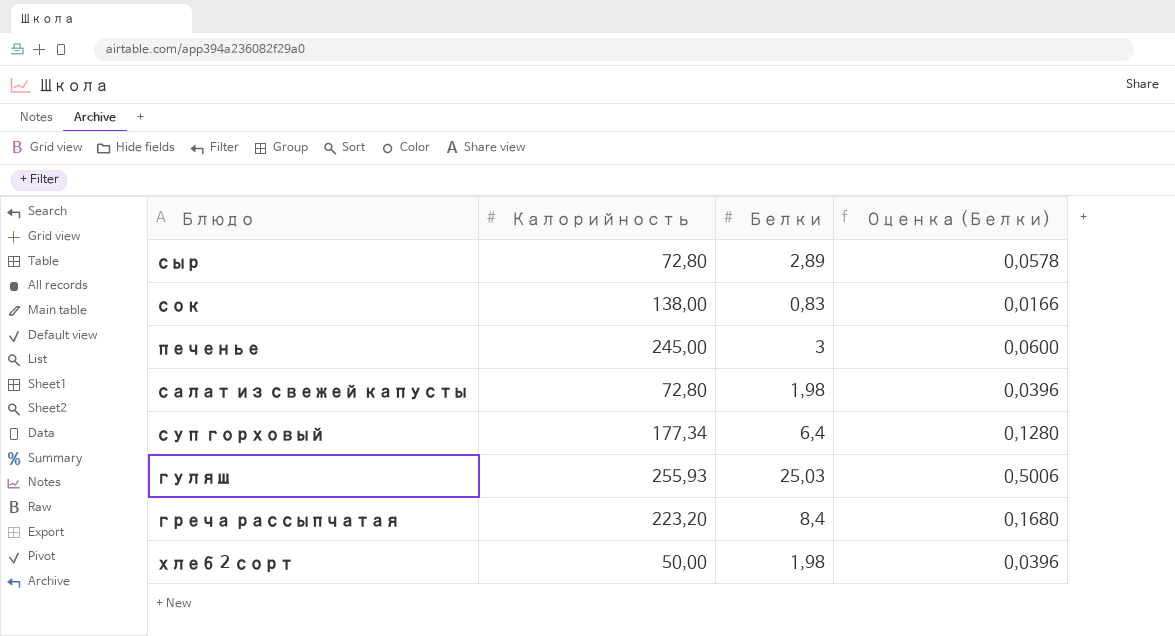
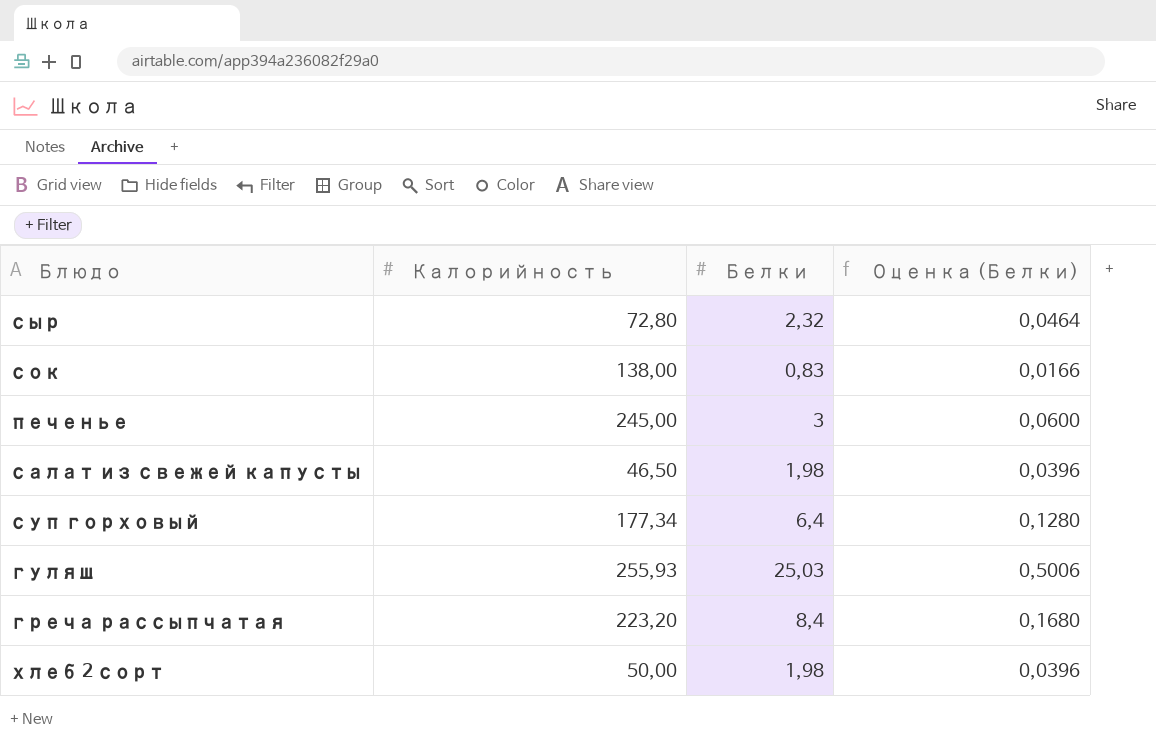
сыр | Белки: 2,89 -> 2,32
сыр | Оценка (Белки): 0,0578 -> 0,0464
салат из свежей капусты | Калорийность: 72,80 -> 46,50

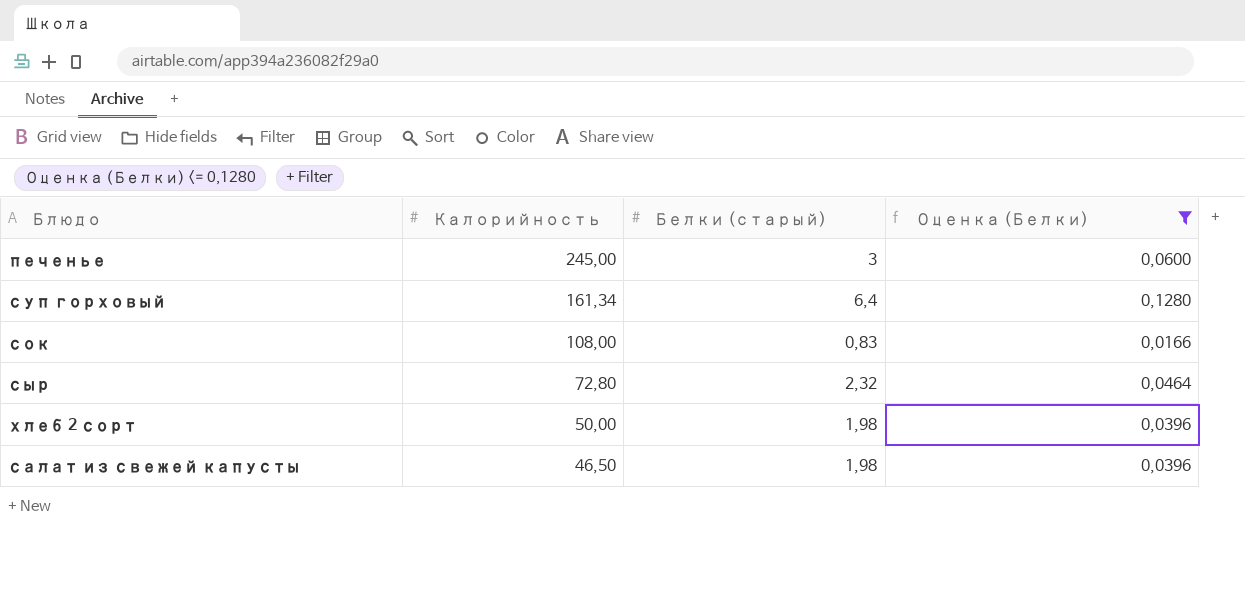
filter: none -> Оценка (Белки) <= 0,1280
row order: none -> Калорийность descending
column name: Белки -> Белки (старый)
суп горховый | Калорийность: 177,34 -> 161,34
сок | Калорийность: 138,00 -> 108,00

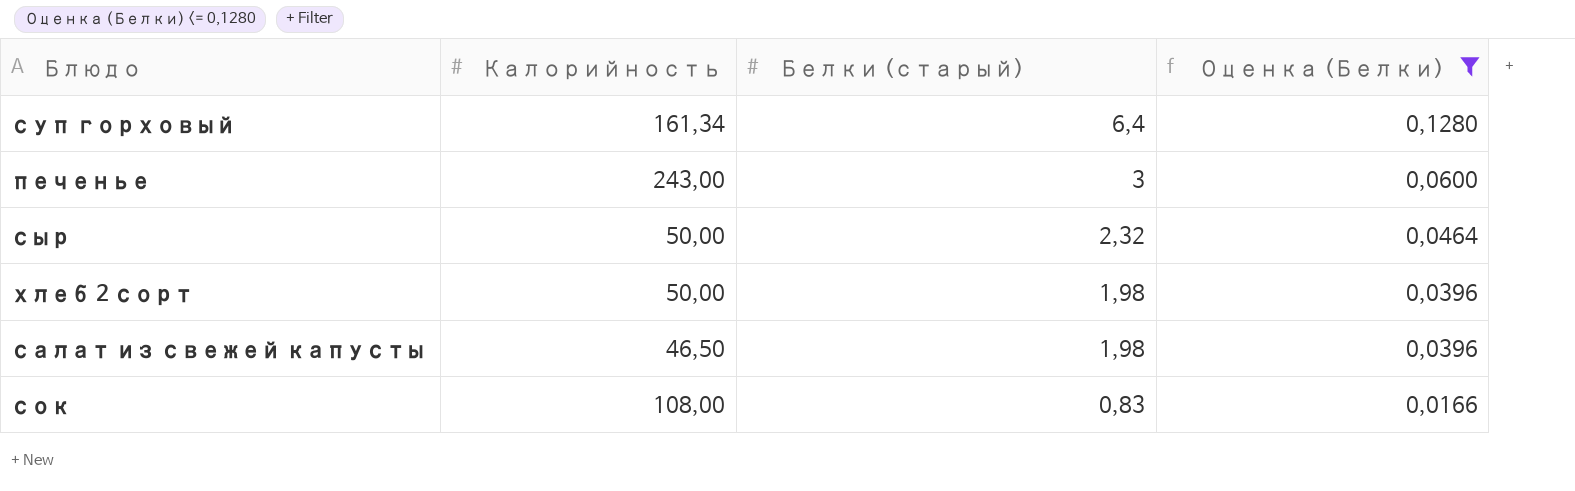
row order: Калорийность descending -> Белки (старый) descending
печенье | Калорийность: 245,00 -> 243,00
сыр | Калорийность: 72,80 -> 50,00

